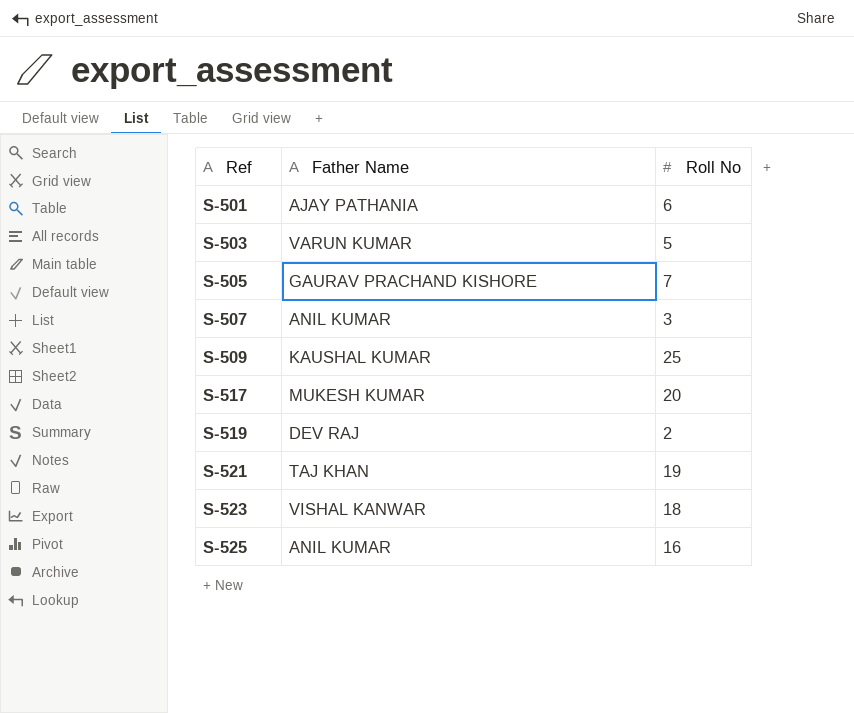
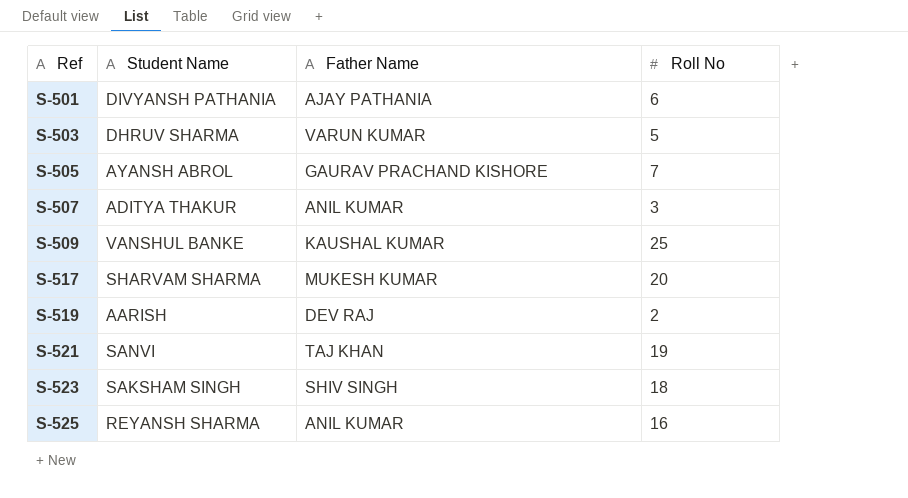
column Student Name | position: none -> 2
S-523 | Father Name: VISHAL KANWAR -> SHIV SINGH

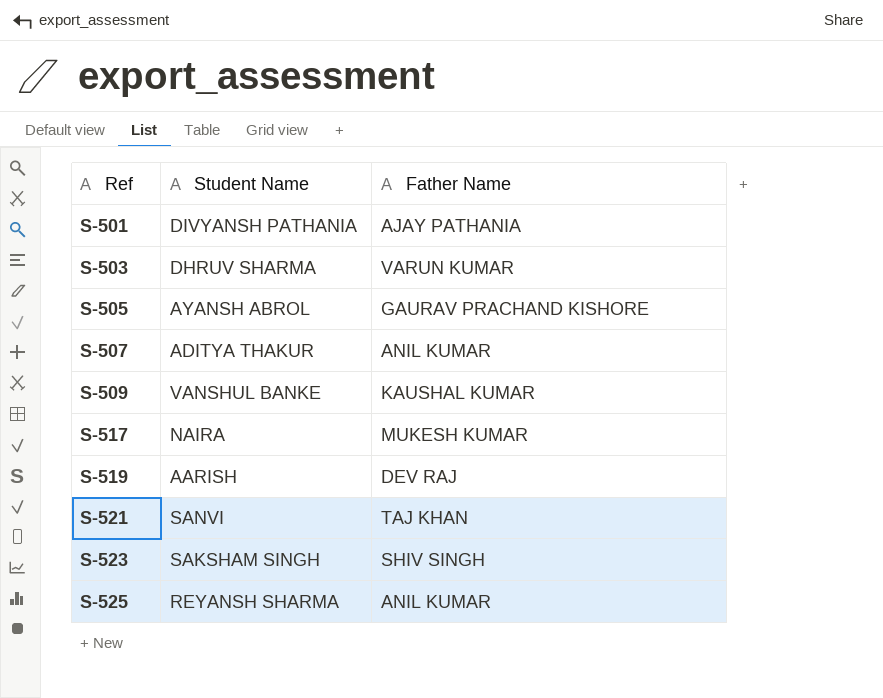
column Roll No | position: 4 -> none
S-517 | Student Name: SHARVAM SHARMA -> NAIRA

